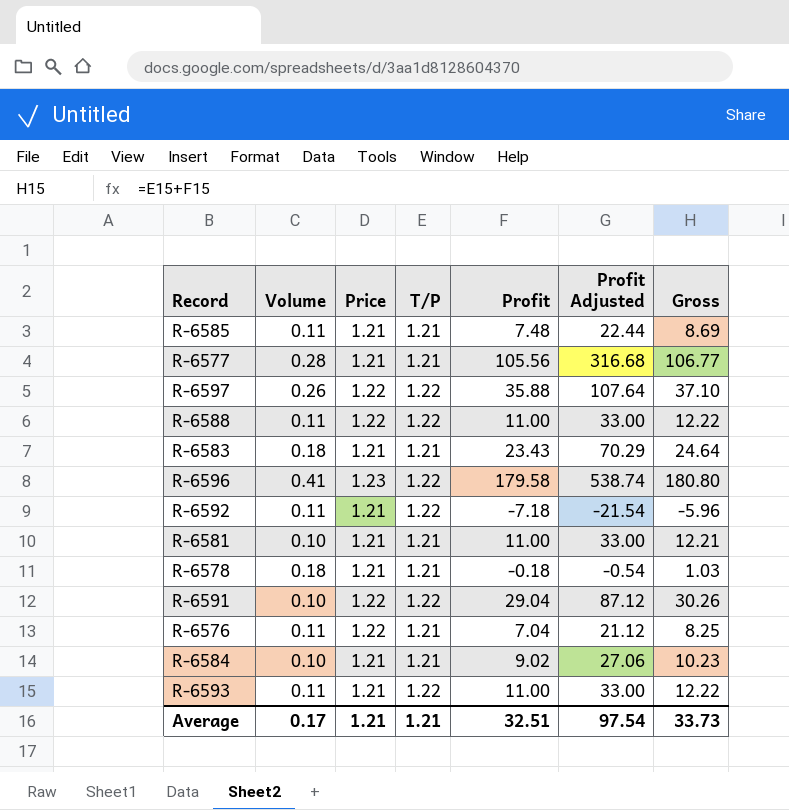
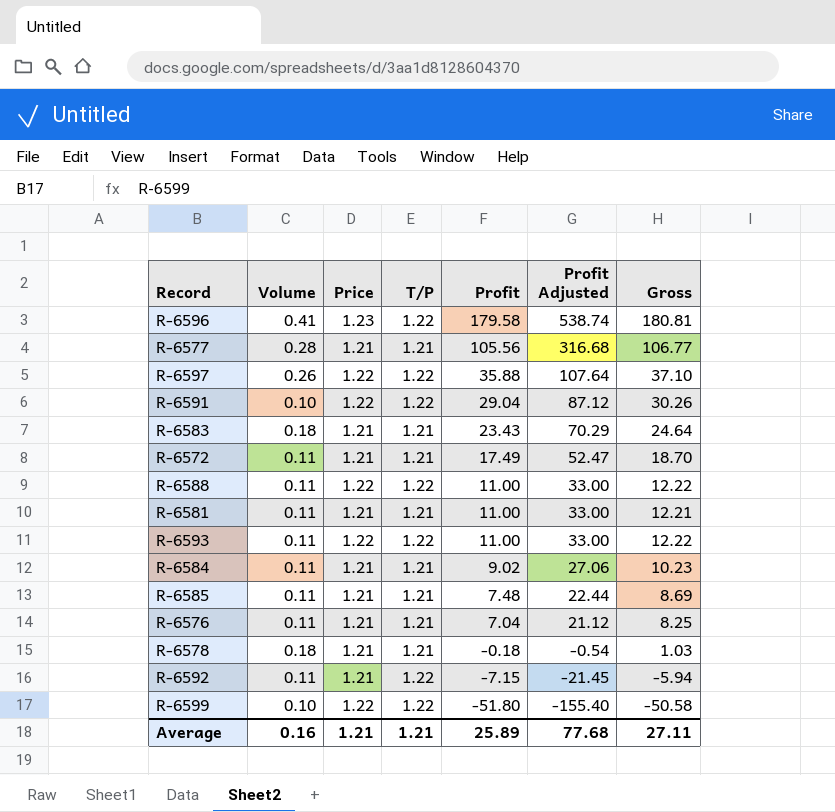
row order: none -> Profit descending
column Gross | formula: [T/P] + [Profit] -> [Price] + [Profit]
row R-6572: none -> 0.11 | 1.21 | 1.21 | 17.49 | 52.47 | 18.70
R-6581 | Volume: 0.10 -> 0.11
R-6593 | Price: 1.21 -> 1.22
R-6584 | Volume: 0.10 -> 0.11
R-6576 | Price: 1.22 -> 1.21
R-6592 | Profit: -7.18 -> -7.15
R-6592 | Profit Adjusted: -21.54 -> -21.45
row R-6599: none -> 0.10 | 1.22 | 1.22 | -51.80 | -155.40 | -50.58
Average | Volume: 0.17 -> 0.16
Average | Profit: 32.51 -> 25.89
Average | Profit Adjusted: 97.54 -> 77.68
Average | Gross: 33.73 -> 27.11

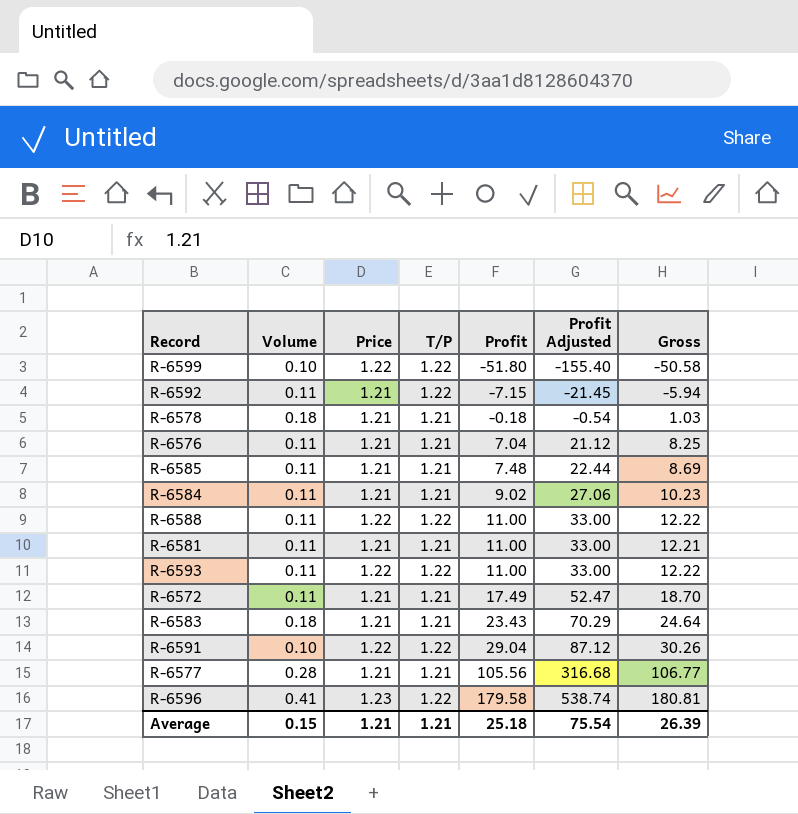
row order: Profit descending -> Profit ascending
row R-6597: 0.26 | 1.22 | 1.22 | 35.88 | 107.64 | 37.10 -> none
Average | Volume: 0.16 -> 0.15
Average | Profit: 25.89 -> 25.18
Average | Profit Adjusted: 77.68 -> 75.54
Average | Gross: 27.11 -> 26.39

